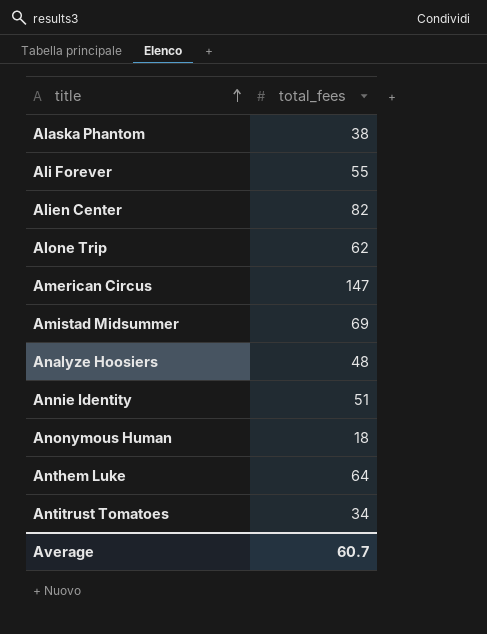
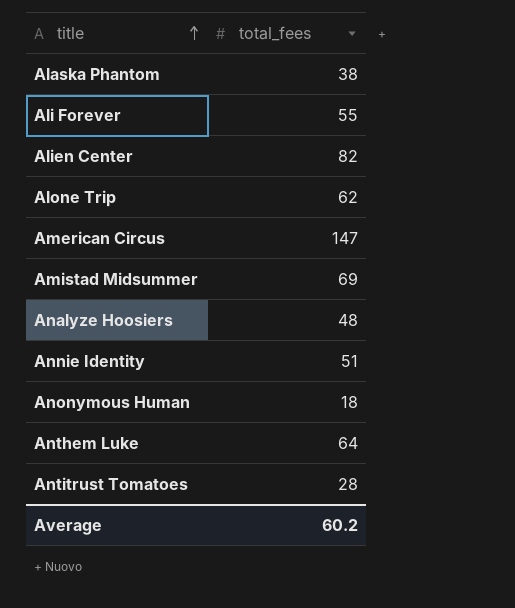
Antitrust Tomatoes | total_fees: 34 -> 28
Average | total_fees: 60.7 -> 60.2

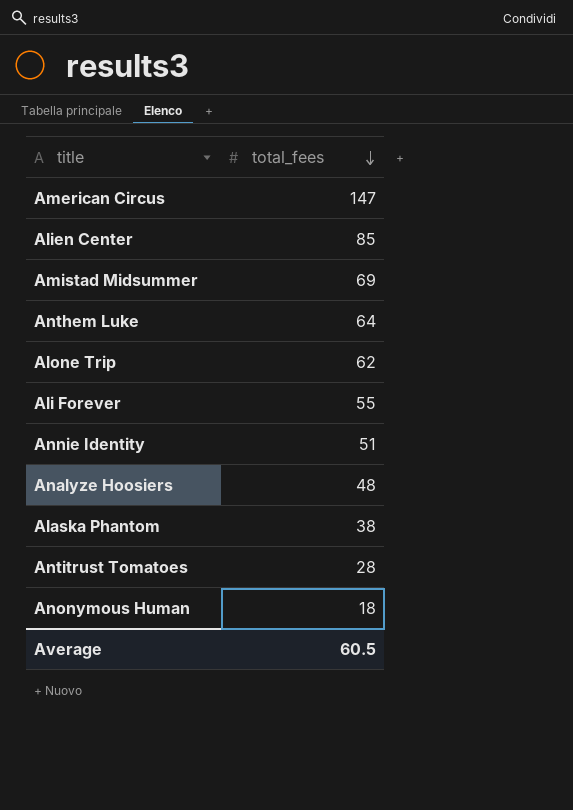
row order: title ascending -> total_fees descending
Alien Center | total_fees: 82 -> 85
Average | total_fees: 60.2 -> 60.5

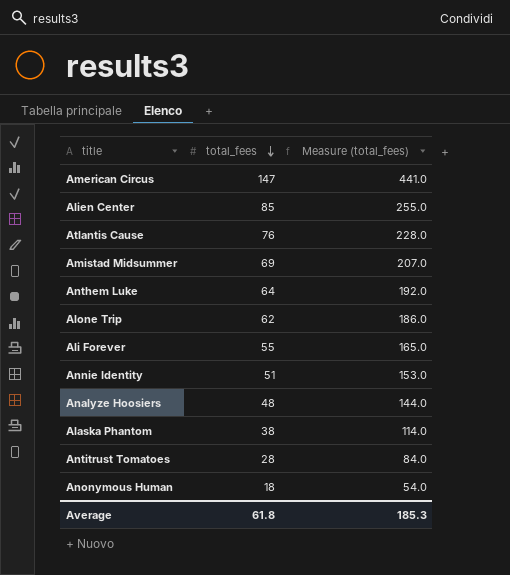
column Measure (total_fees) | formula: none -> [total_fees] * 3
row Atlantis Cause: none -> 76 | 228.0
Average | total_fees: 60.5 -> 61.8

